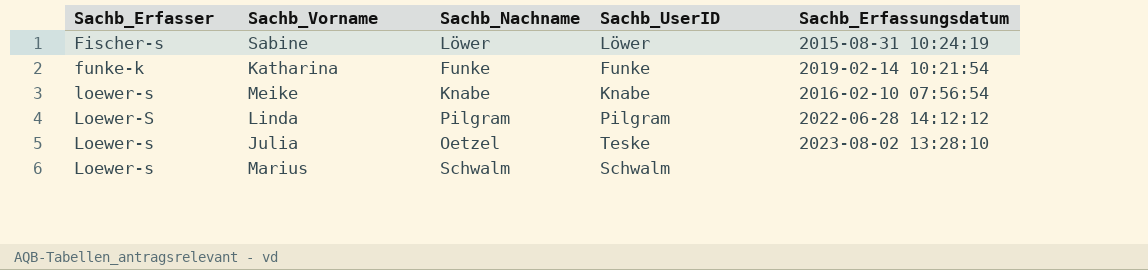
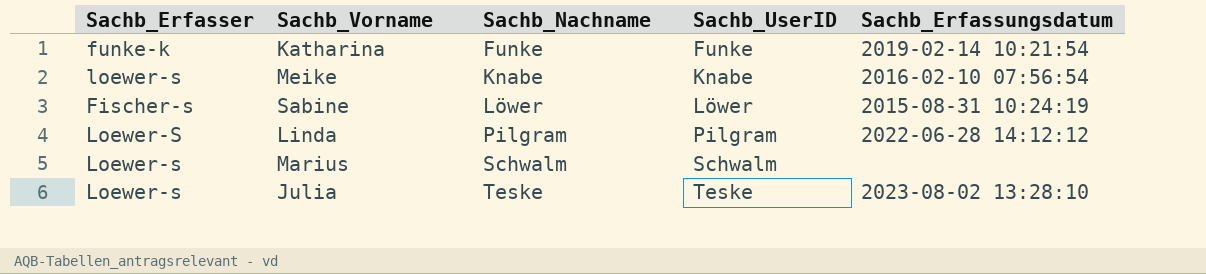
row order: Sachb_Erfasser ascending -> Sachb_Nachname ascending
Julia | Sachb_Nachname: Oetzel -> Teske

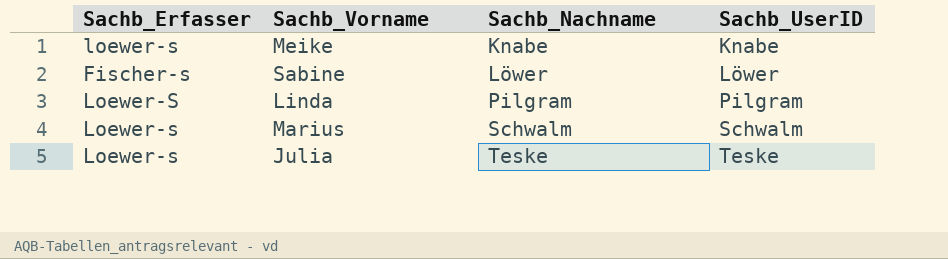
column Sachb_Erfassungsdatum | position: 5 -> none
row Katharina: funke-k | Funke | Funke | 2019-02-14 10:21:54 -> none

